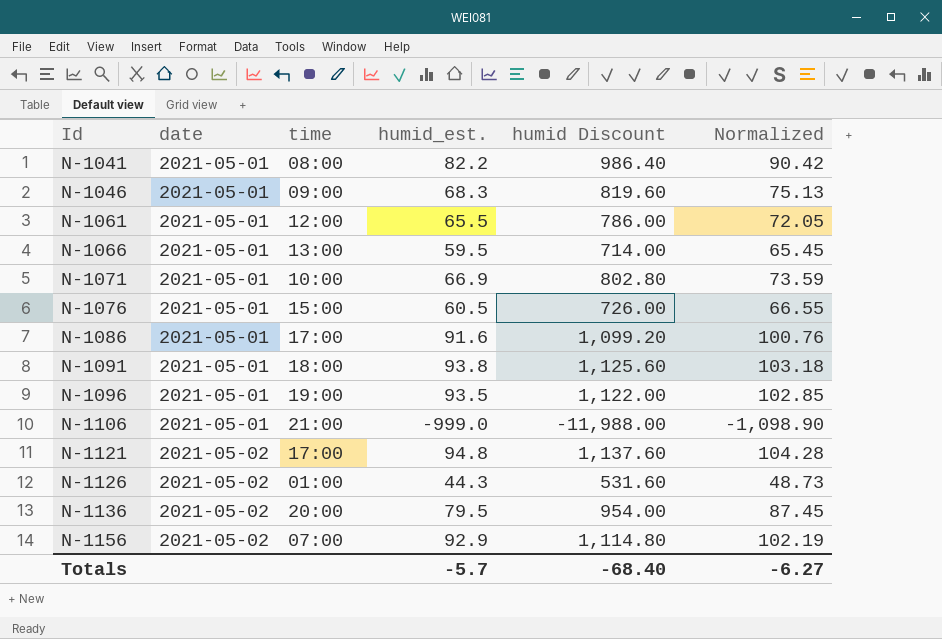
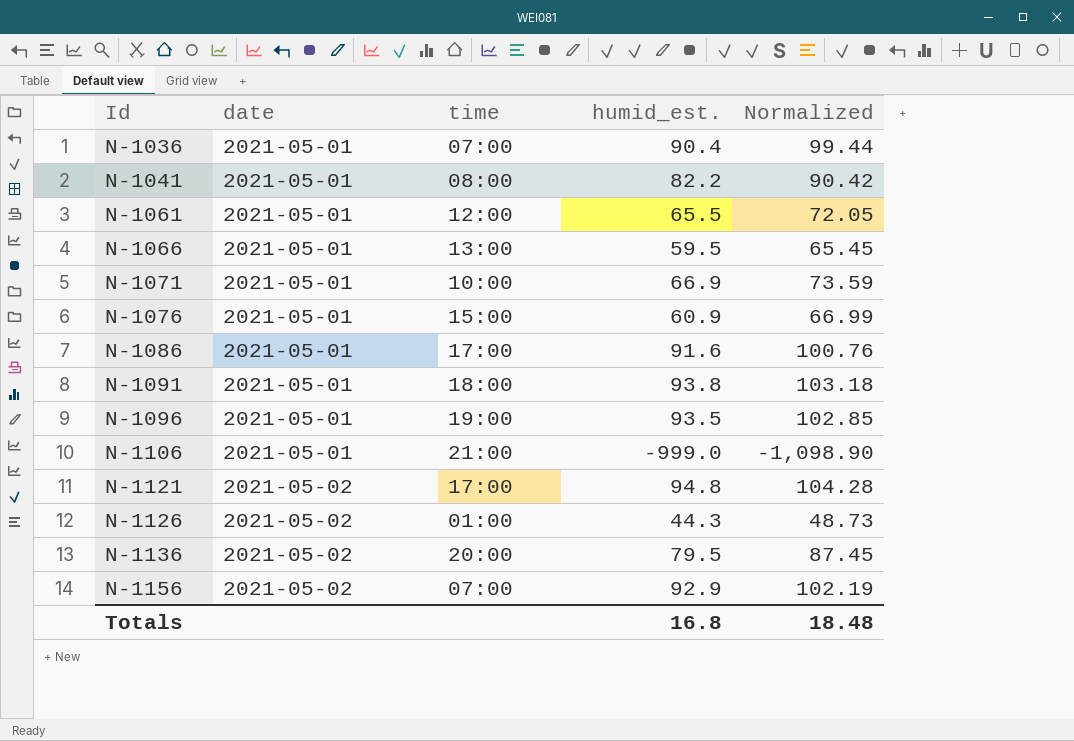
column humid Discount | formula: [humid_est.] * 12 -> none
row N-1046: 2021-05-01 | 09:00 | 68.3 | 819.60 | 75.13 -> none
row N-1036: none -> 2021-05-01 | 07:00 | 90.4 | 99.44
N-1076 | humid_est.: 60.5 -> 60.9
N-1076 | Normalized: 66.55 -> 66.99
Totals | humid_est.: -5.7 -> 16.8
Totals | Normalized: -6.27 -> 18.48

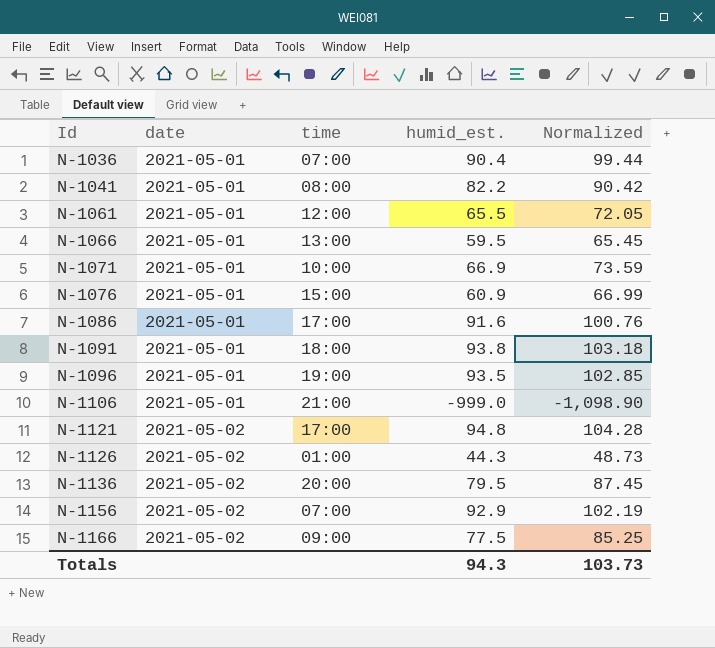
row N-1166: none -> 2021-05-02 | 09:00 | 77.5 | 85.25
Totals | humid_est.: 16.8 -> 94.3
Totals | Normalized: 18.48 -> 103.73

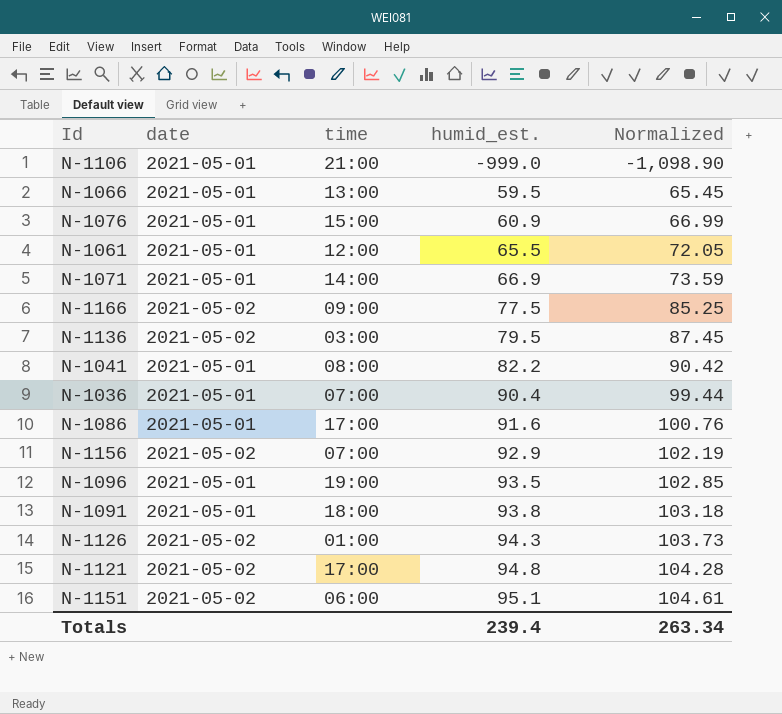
row order: Id ascending -> humid_est. ascending
N-1071 | time: 10:00 -> 14:00
N-1136 | time: 20:00 -> 03:00
N-1126 | humid_est.: 44.3 -> 94.3
N-1126 | Normalized: 48.73 -> 103.73
row N-1151: none -> 2021-05-02 | 06:00 | 95.1 | 104.61
Totals | humid_est.: 94.3 -> 239.4
Totals | Normalized: 103.73 -> 263.34

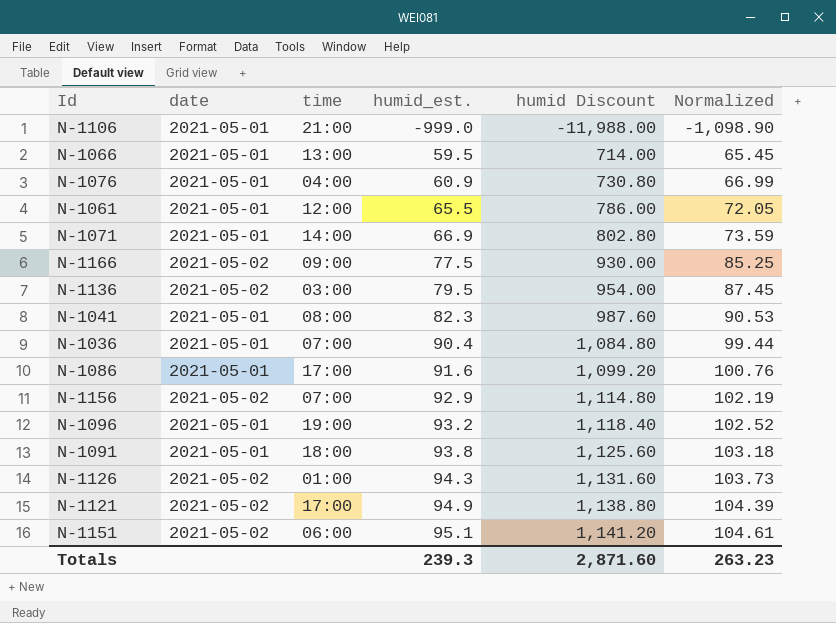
column humid Discount | formula: none -> [humid_est.] * 12
N-1076 | time: 15:00 -> 04:00
N-1041 | humid_est.: 82.2 -> 82.3
N-1041 | Normalized: 90.42 -> 90.53
N-1096 | humid_est.: 93.5 -> 93.2
N-1096 | Normalized: 102.85 -> 102.52
N-1121 | humid_est.: 94.8 -> 94.9
N-1121 | Normalized: 104.28 -> 104.39
Totals | humid_est.: 239.4 -> 239.3
Totals | Normalized: 263.34 -> 263.23

